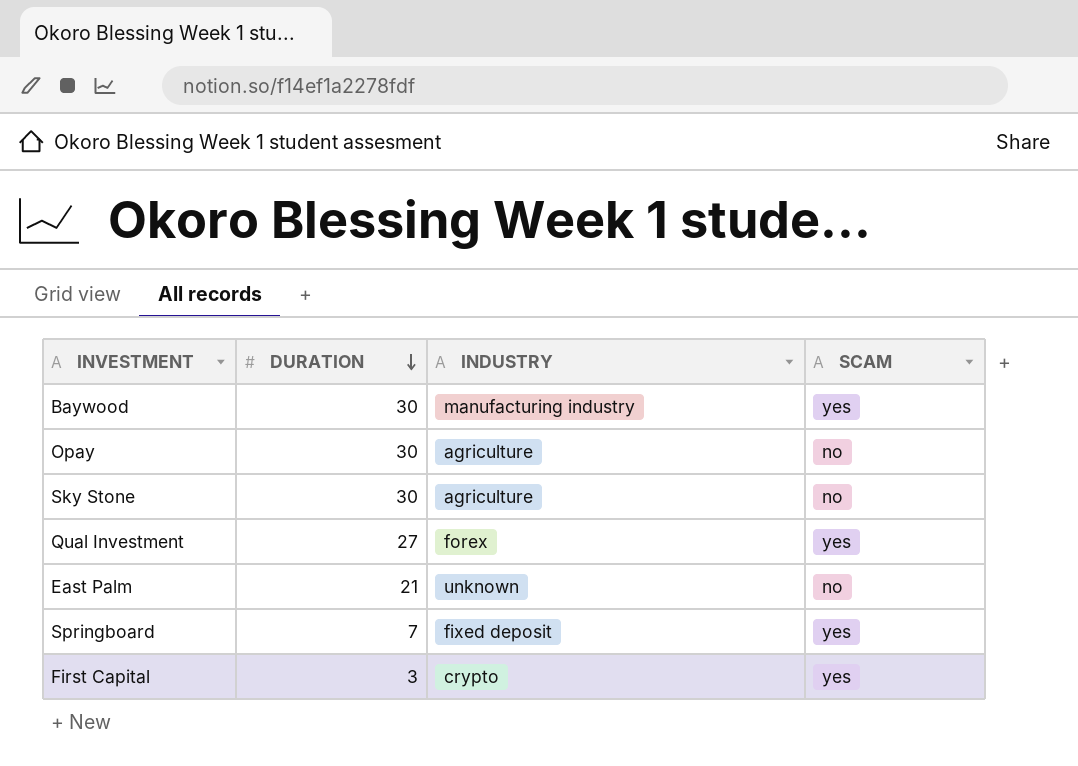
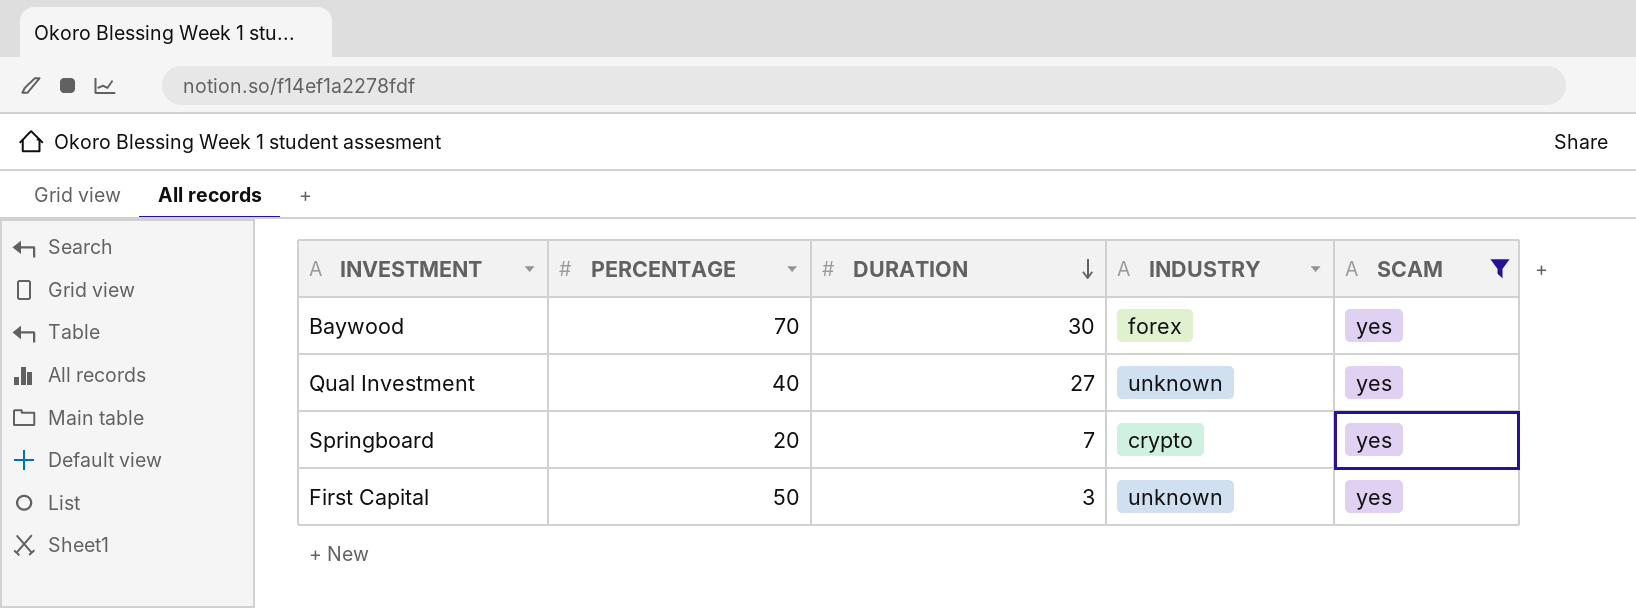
filter: none -> SCAM = yes
column PERCENTAGE | position: none -> 2
Baywood | INDUSTRY: manufacturing industry -> forex
Qual Investment | INDUSTRY: forex -> unknown
Springboard | INDUSTRY: fixed deposit -> crypto
First Capital | INDUSTRY: crypto -> unknown

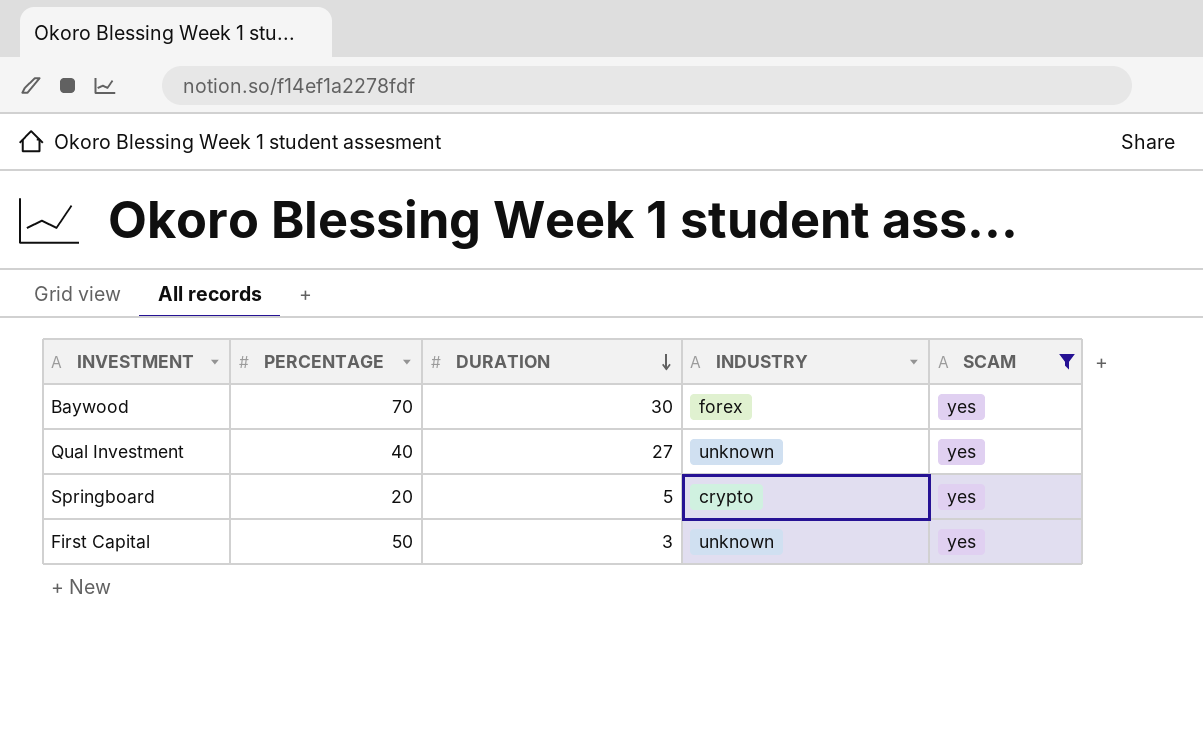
Springboard | DURATION: 7 -> 5

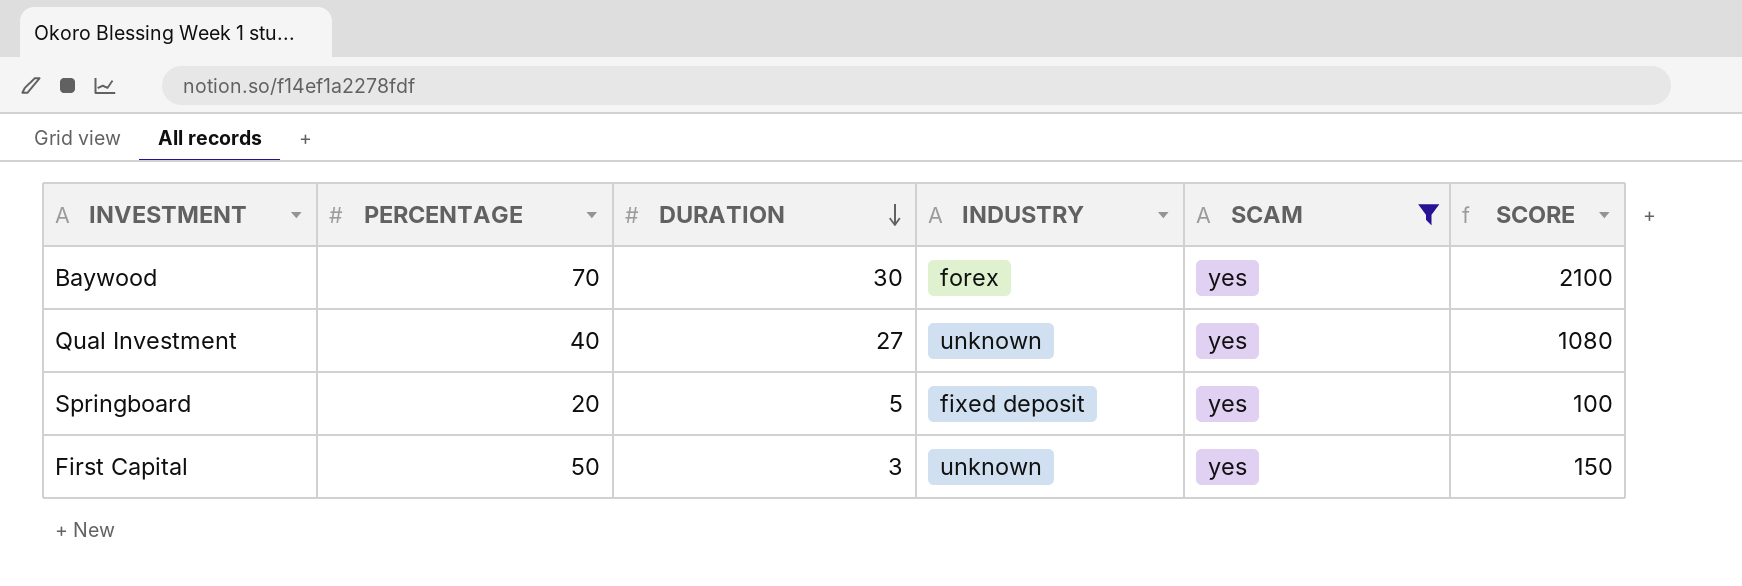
column SCORE | formula: none -> [PERCENTAGE] * [DURATION]
Springboard | INDUSTRY: crypto -> fixed deposit

